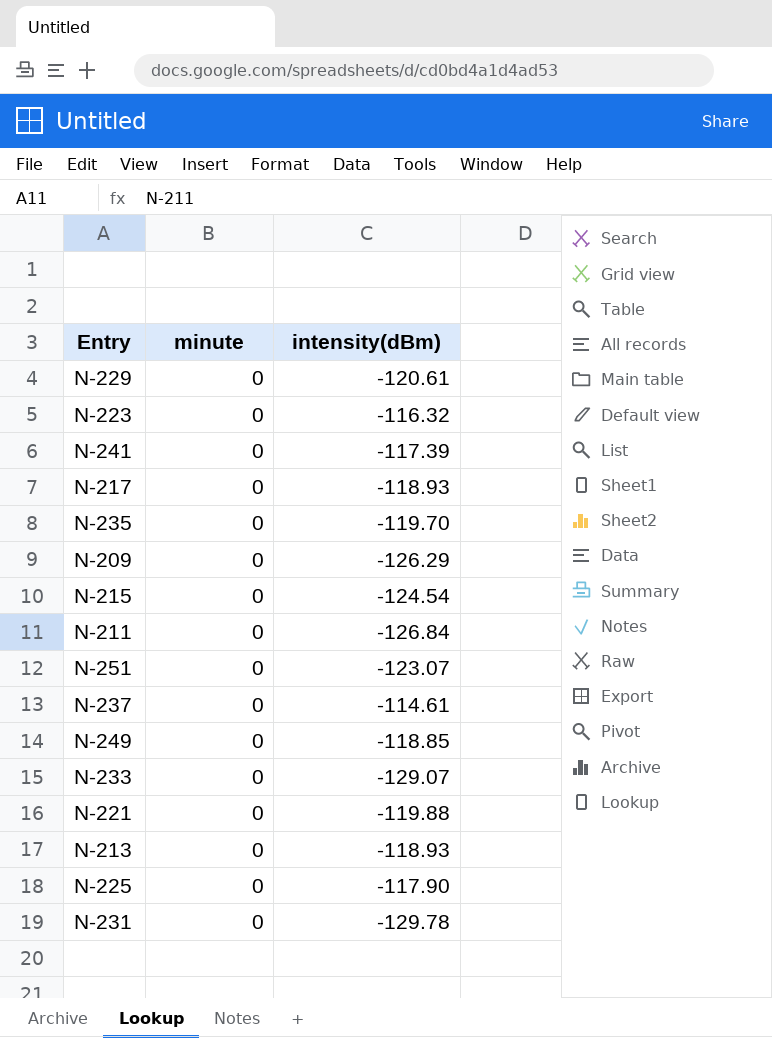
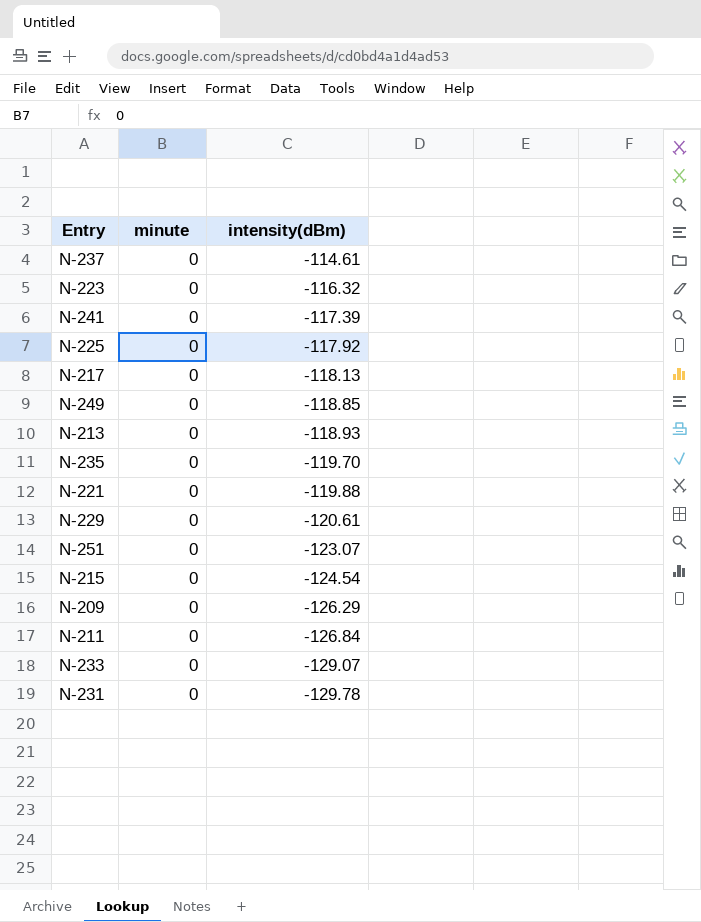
row order: none -> intensity(dBm) descending
N-225 | intensity(dBm): -117.90 -> -117.92
N-217 | intensity(dBm): -118.93 -> -118.13

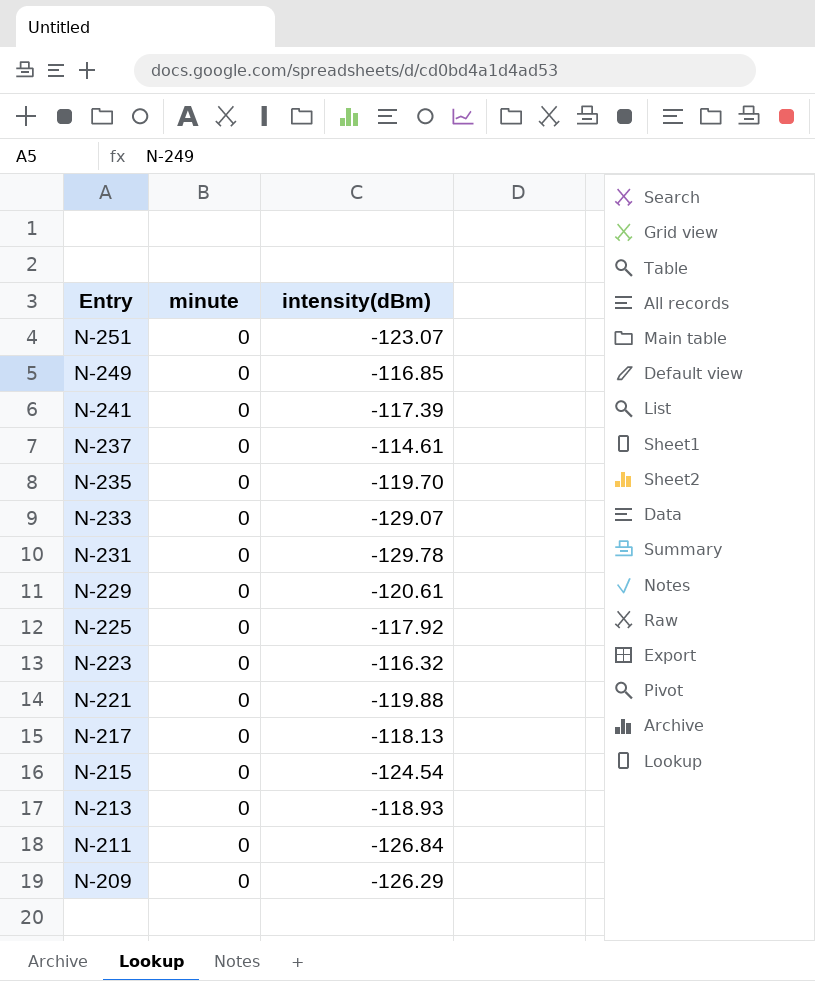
row order: intensity(dBm) descending -> Entry descending
N-249 | intensity(dBm): -118.85 -> -116.85

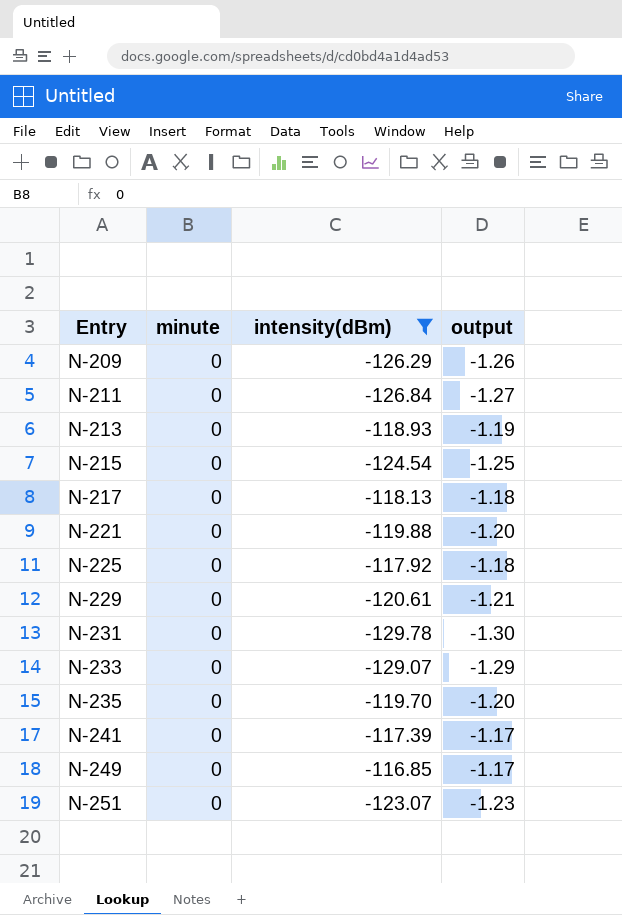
filter: none -> intensity(dBm) <= -116.85
row order: Entry descending -> Entry ascending
column output | formula: none -> [intensity(dBm)] * 0.01

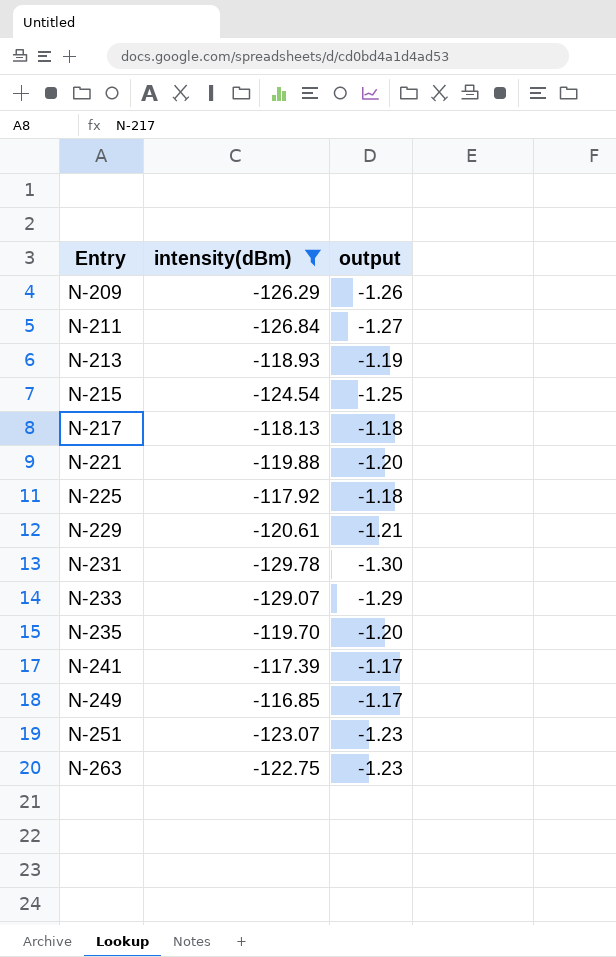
column minute | position: 2 -> none
row N-263: none -> -122.75 | -1.23

